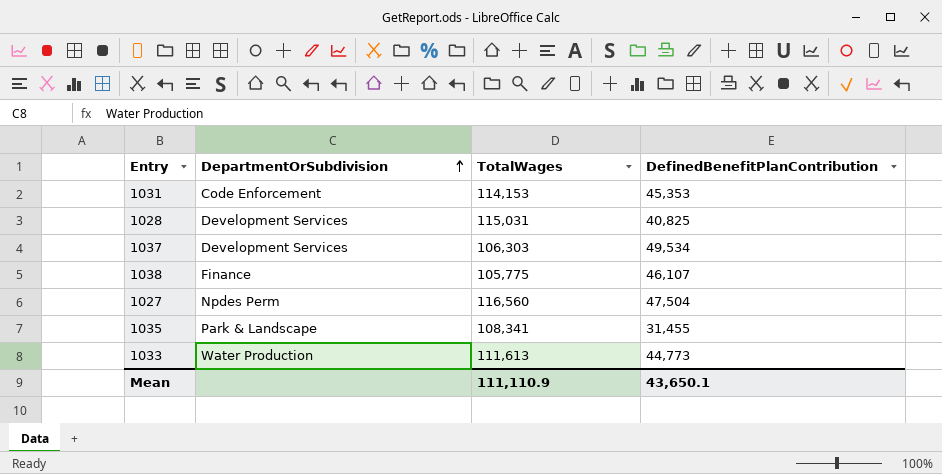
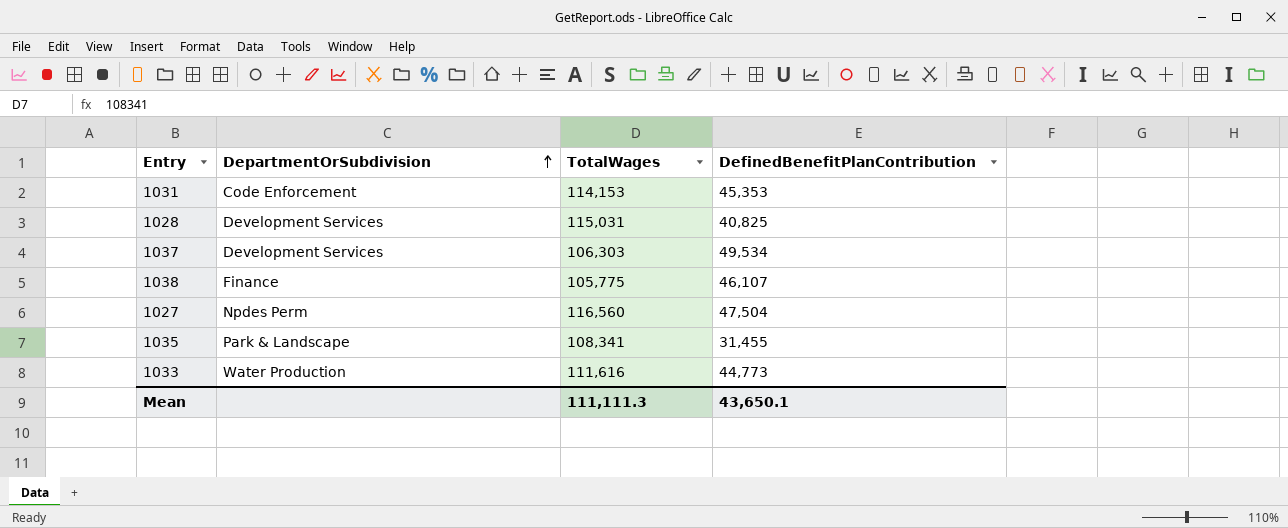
1033 | TotalWages: 111,613 -> 111,616
Mean | TotalWages: 111,110.9 -> 111,111.3

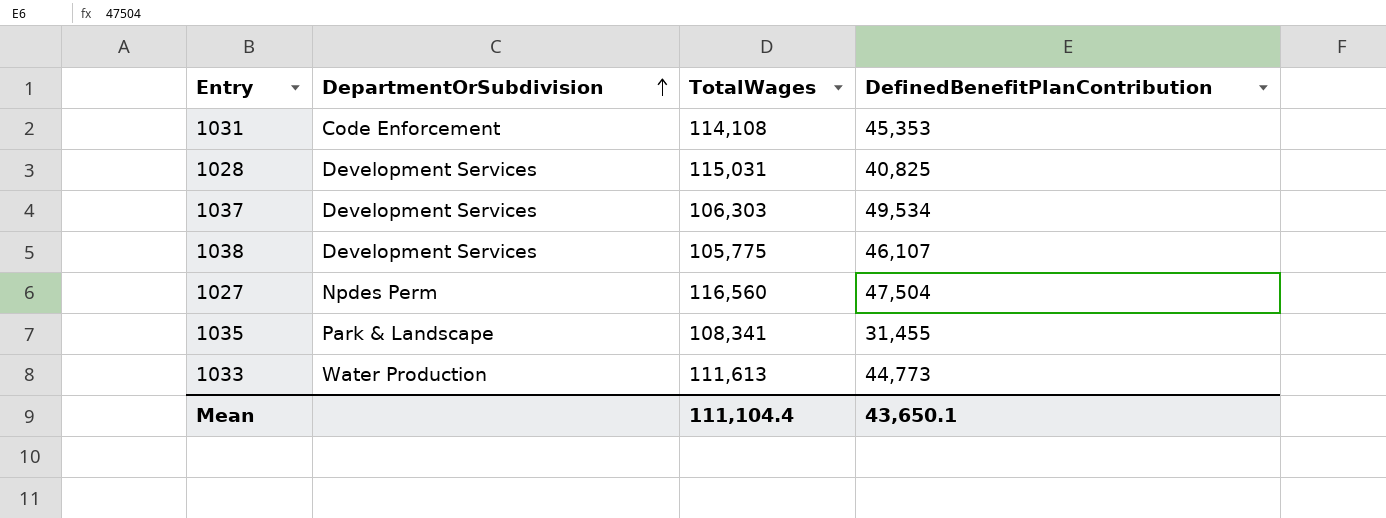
1031 | TotalWages: 114,153 -> 114,108
1038 | DepartmentOrSubdivision: Finance -> Development Services
1033 | TotalWages: 111,616 -> 111,613
Mean | TotalWages: 111,111.3 -> 111,104.4

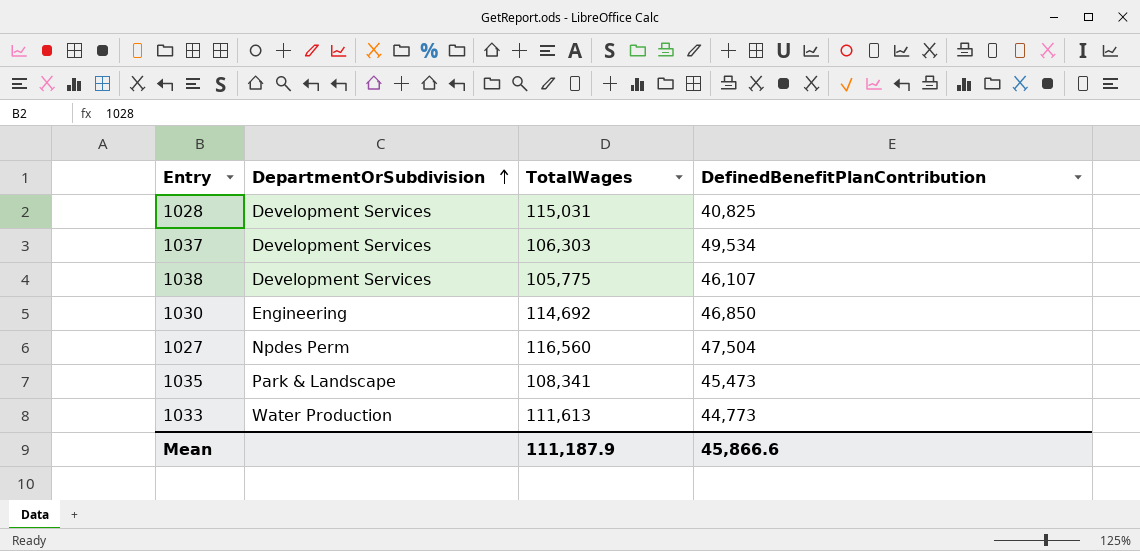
row 1031: Code Enforcement | 114,108 | 45,353 -> none
row 1030: none -> Engineering | 114,692 | 46,850
1035 | DefinedBenefitPlanContribution: 31,455 -> 45,473
Mean | TotalWages: 111,104.4 -> 111,187.9
Mean | DefinedBenefitPlanContribution: 43,650.1 -> 45,866.6

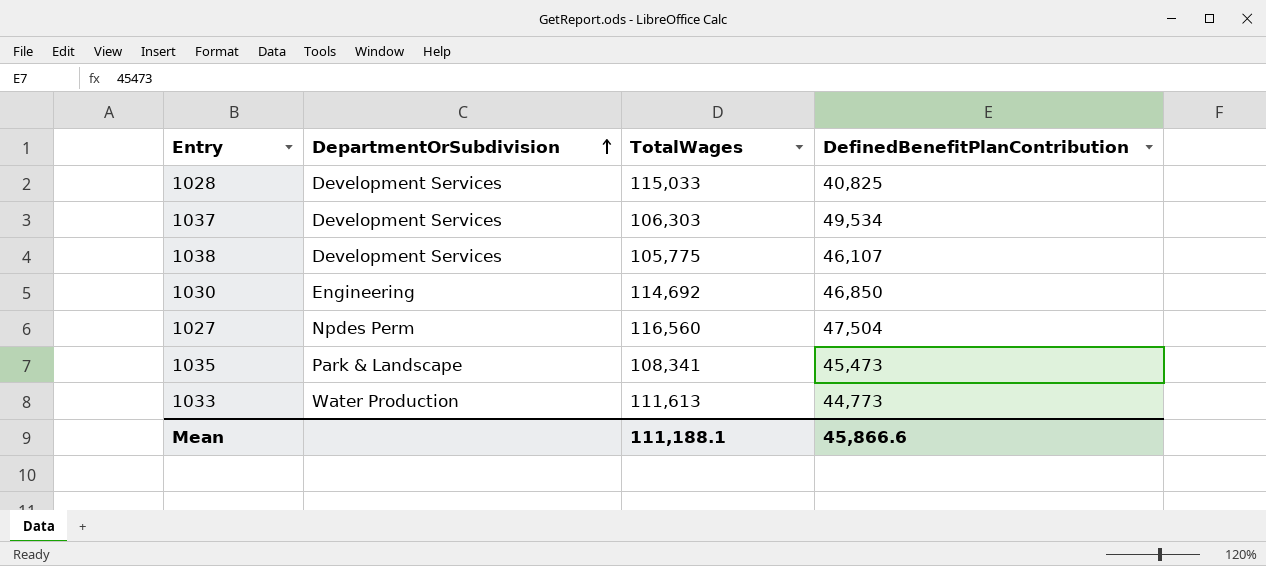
1028 | TotalWages: 115,031 -> 115,033
Mean | TotalWages: 111,187.9 -> 111,188.1

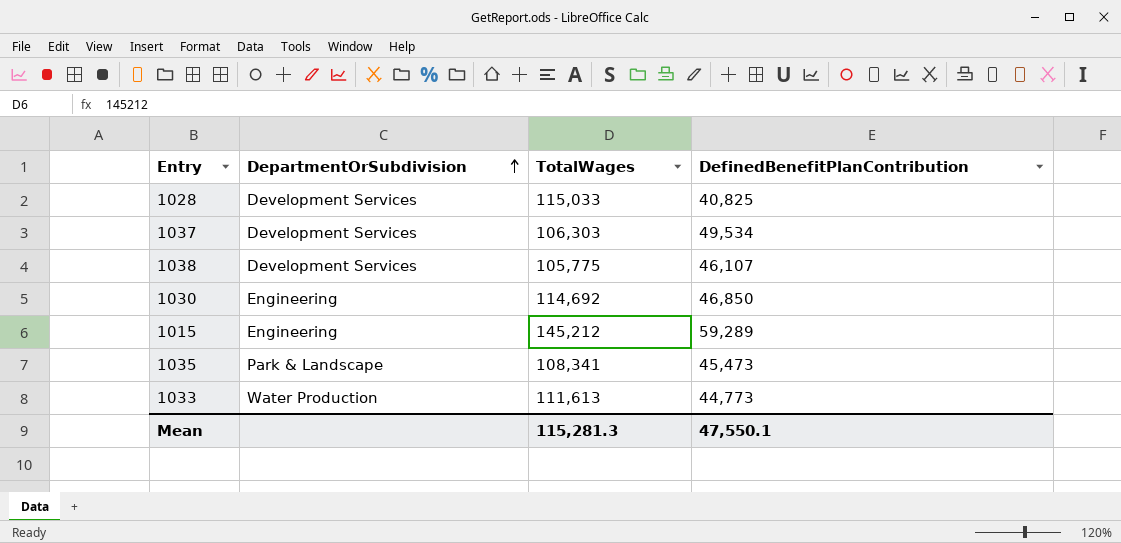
row 1027: Npdes Perm | 116,560 | 47,504 -> none
row 1015: none -> Engineering | 145,212 | 59,289
Mean | TotalWages: 111,188.1 -> 115,281.3
Mean | DefinedBenefitPlanContribution: 45,866.6 -> 47,550.1

